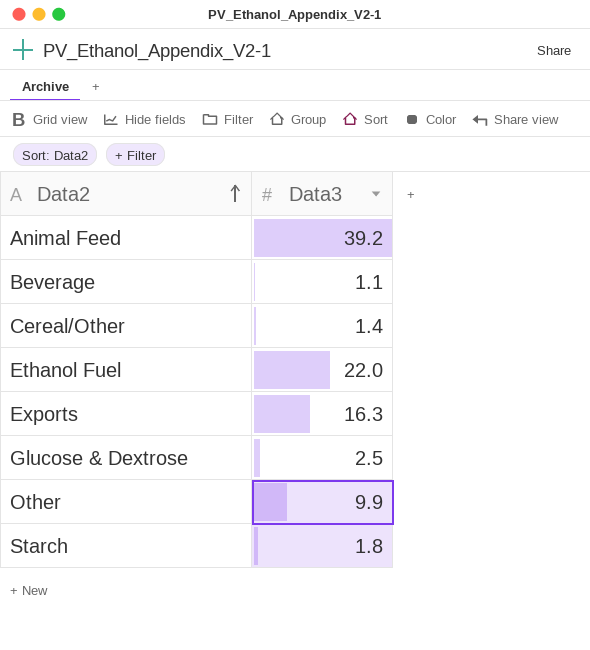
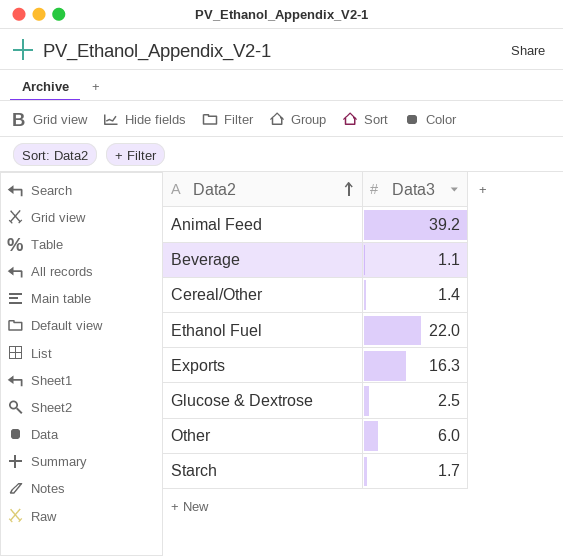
Other | Data3: 9.9 -> 6.0
Starch | Data3: 1.8 -> 1.7

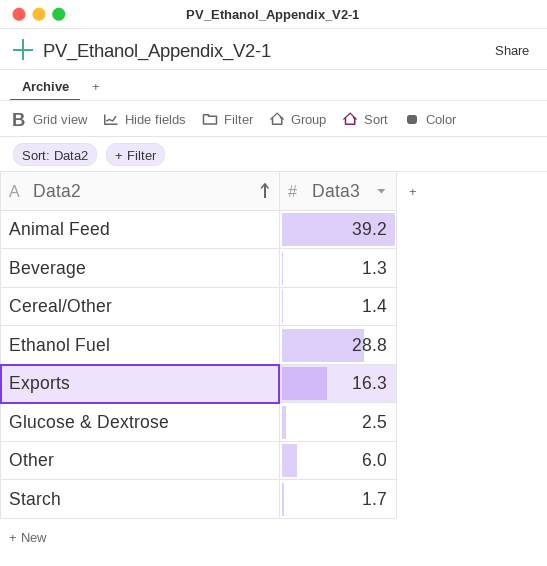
Beverage | Data3: 1.1 -> 1.3
Ethanol Fuel | Data3: 22.0 -> 28.8

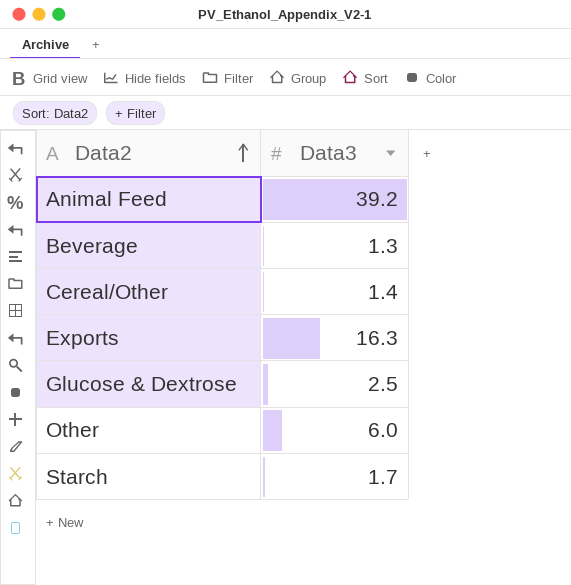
row Ethanol Fuel: 28.8 -> none

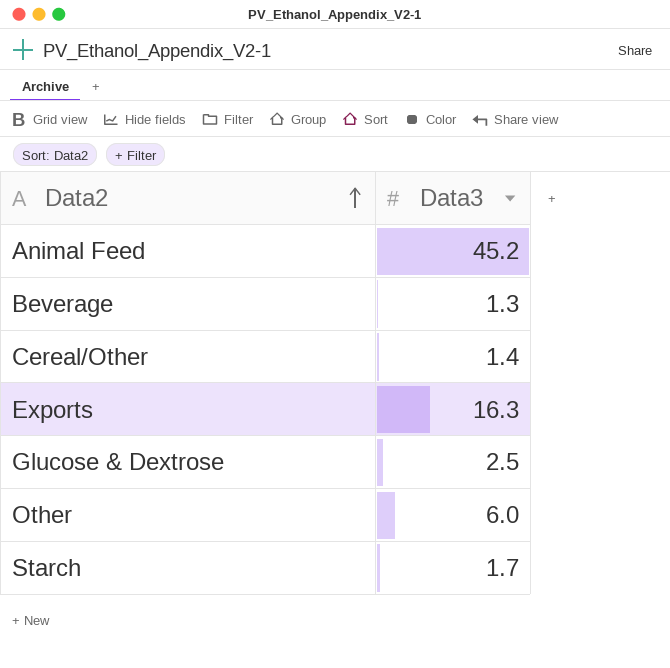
Animal Feed | Data3: 39.2 -> 45.2

